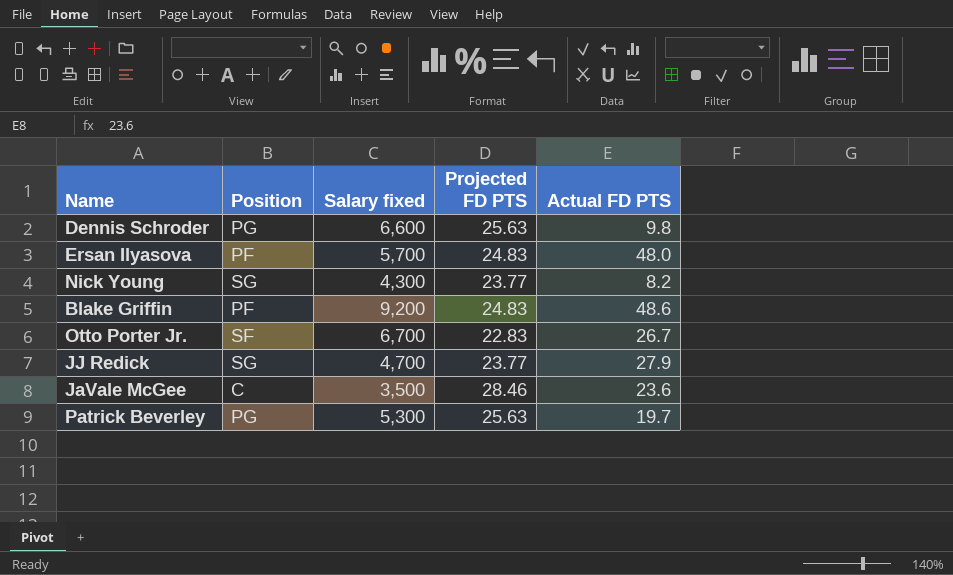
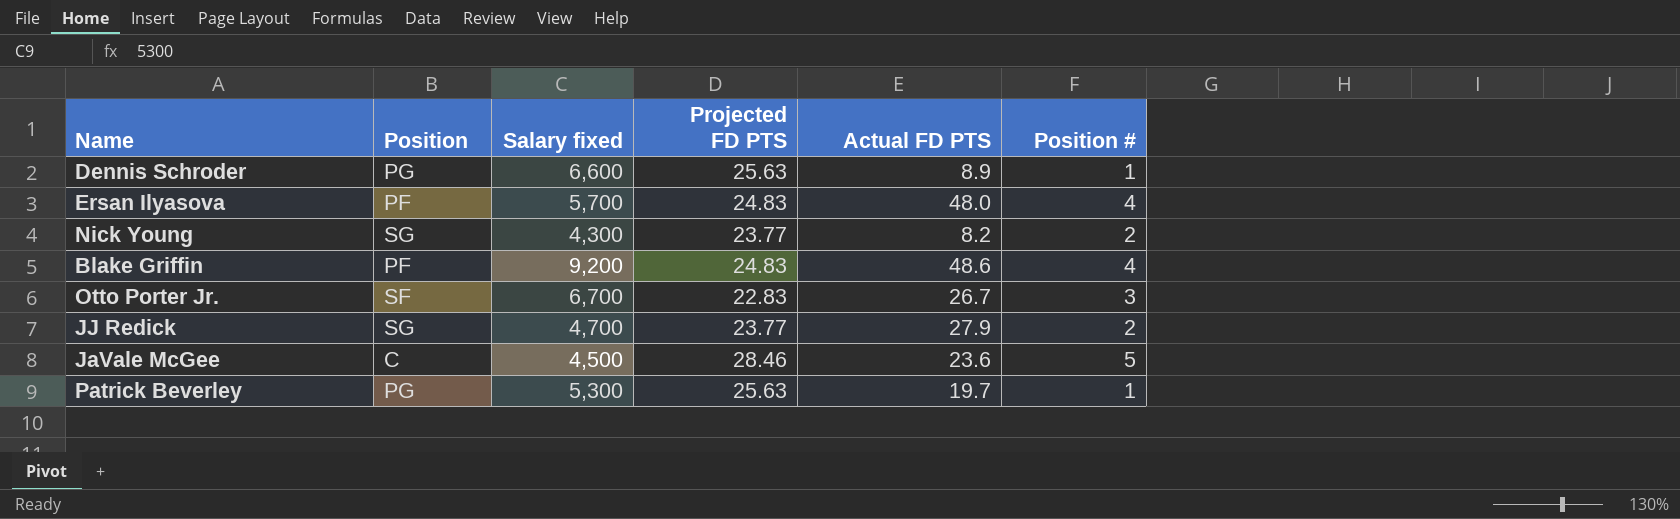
column Position # | position: none -> 6
Dennis Schroder | Actual FD PTS: 9.8 -> 8.9
JaVale McGee | Salary fixed: 3,500 -> 4,500

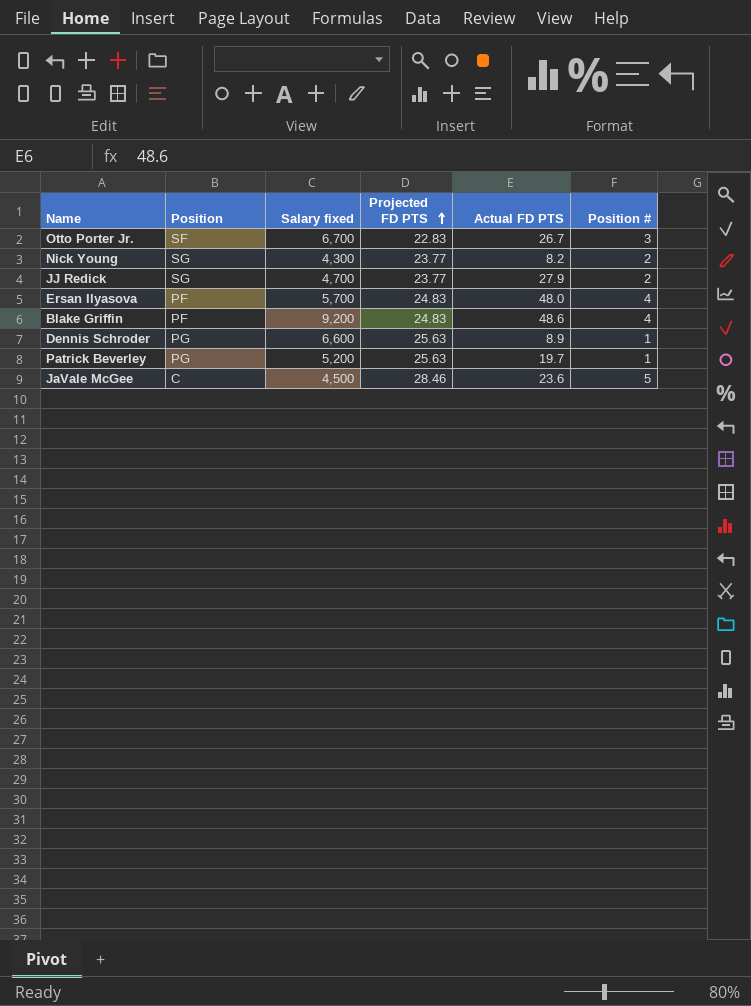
row order: none -> Projected FD PTS ascending
Patrick Beverley | Salary fixed: 5,300 -> 5,200

